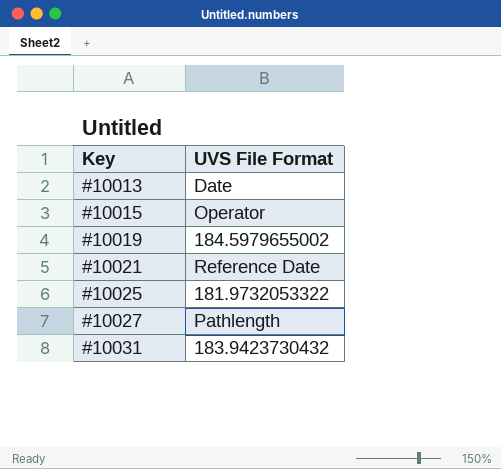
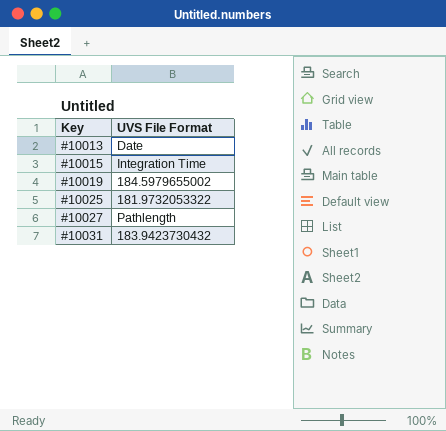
row #10021: Reference Date -> none
#10015 | UVS File Format: Operator -> Integration Time

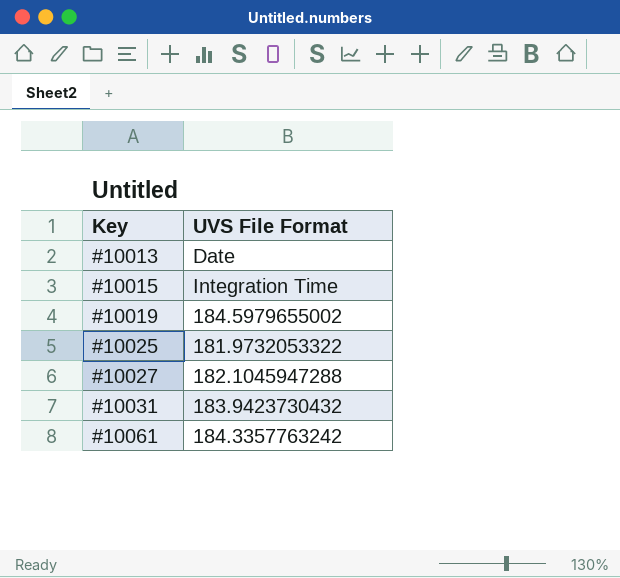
#10027 | UVS File Format: Pathlength -> 182.1045947288
row #10061: none -> 184.3357763242

